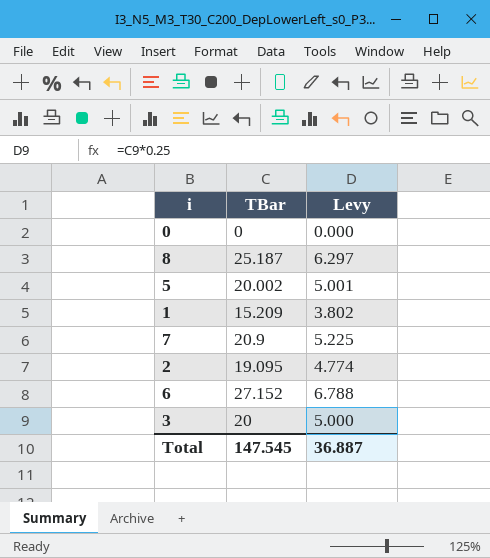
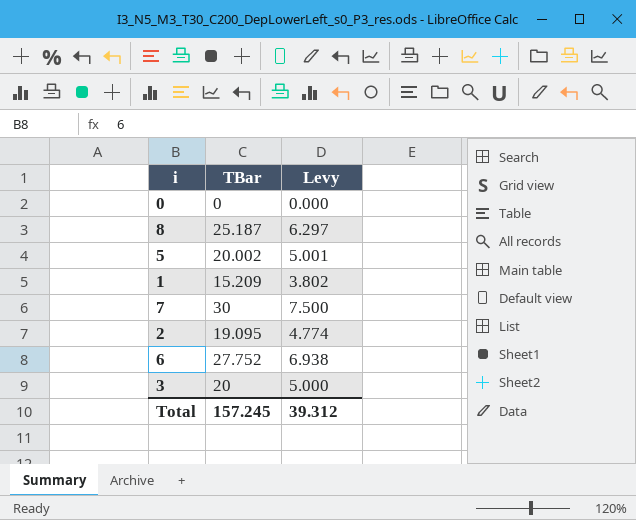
7 | TBar: 20.9 -> 30
7 | Levy: 5.225 -> 7.500
6 | TBar: 27.152 -> 27.752
6 | Levy: 6.788 -> 6.938
Total | TBar: 147.545 -> 157.245
Total | Levy: 36.887 -> 39.312

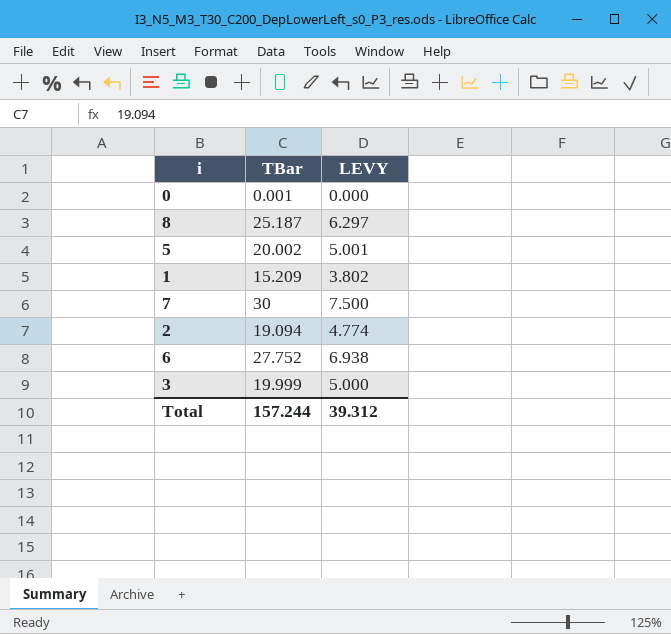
column name: Levy -> LEVY
0 | TBar: 0 -> 0.001
2 | TBar: 19.095 -> 19.094
3 | TBar: 20 -> 19.999
Total | TBar: 157.245 -> 157.244

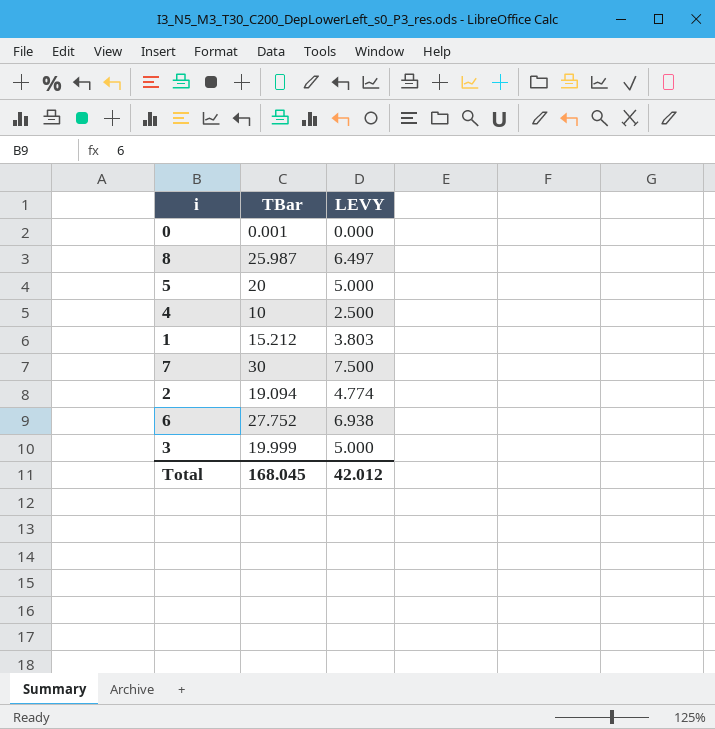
8 | TBar: 25.187 -> 25.987
8 | LEVY: 6.297 -> 6.497
5 | TBar: 20.002 -> 20
5 | LEVY: 5.001 -> 5.000
row 4: none -> 10 | 2.500
1 | TBar: 15.209 -> 15.212
1 | LEVY: 3.802 -> 3.803
Total | TBar: 157.244 -> 168.045
Total | LEVY: 39.312 -> 42.012

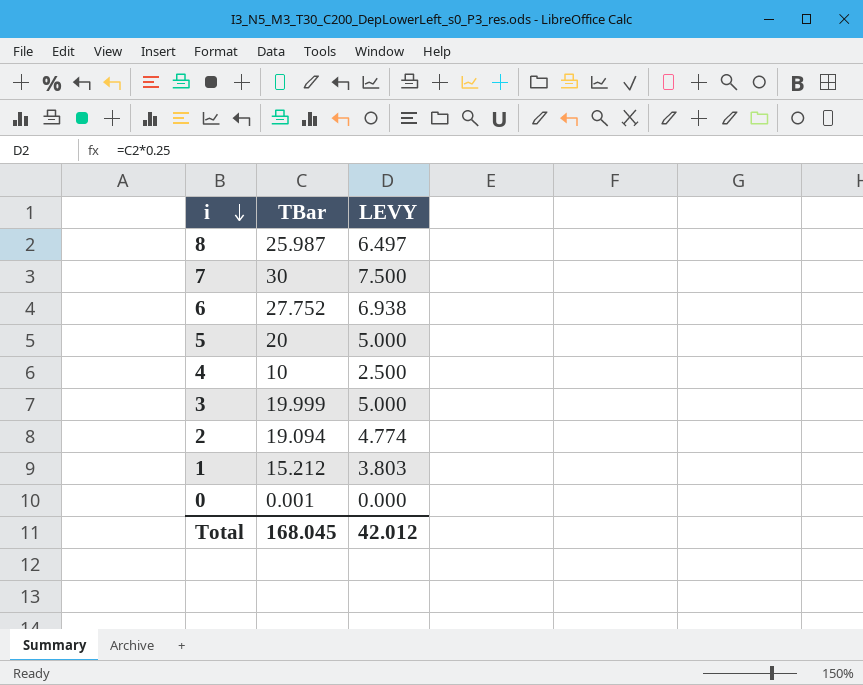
row order: none -> i descending

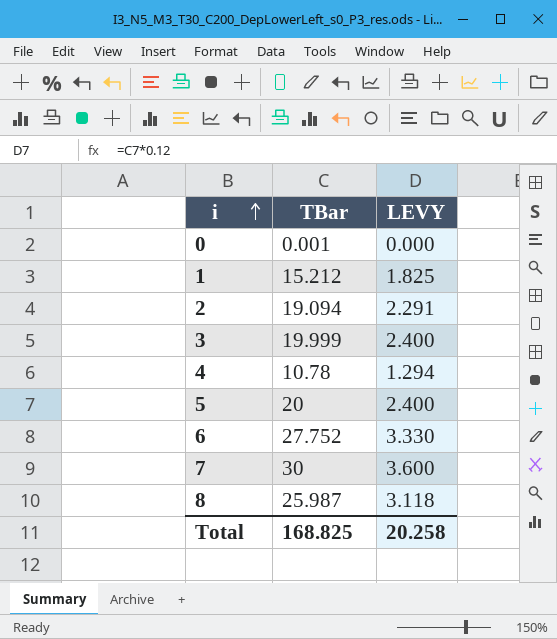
row order: i descending -> i ascending
column LEVY | formula: [TBar] * 0.25 -> [TBar] * 0.12
4 | TBar: 10 -> 10.78
Total | TBar: 168.045 -> 168.825
Total | LEVY: 42.012 -> 20.258

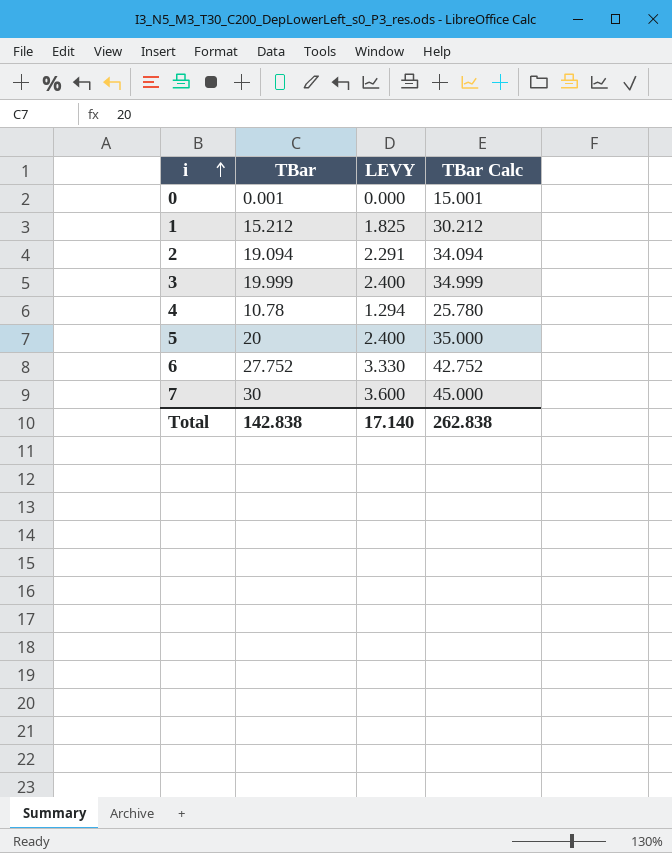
column TBar Calc | formula: none -> [TBar] + 15
row 8: 25.987 | 3.118 -> none
Total | TBar: 168.825 -> 142.838
Total | LEVY: 20.258 -> 17.140

